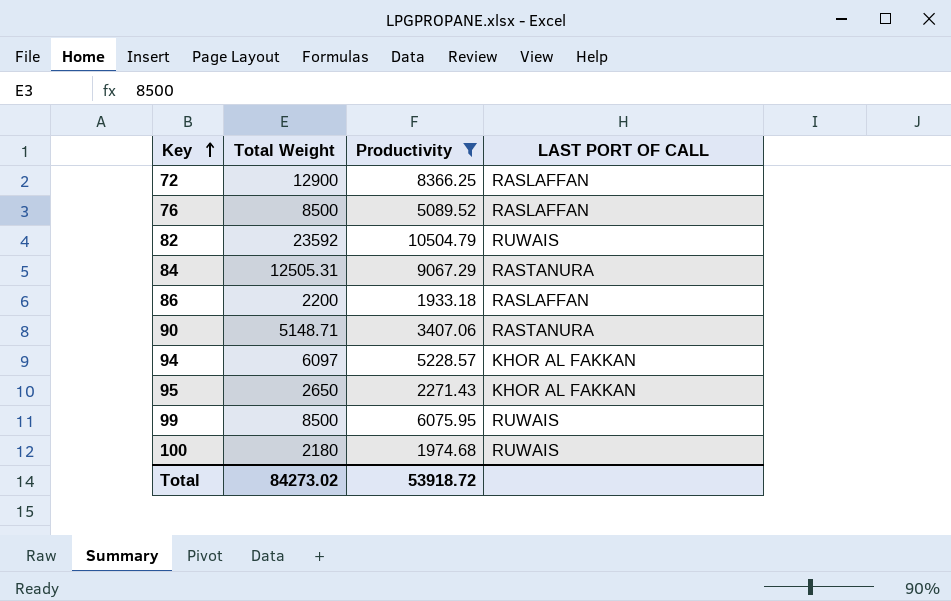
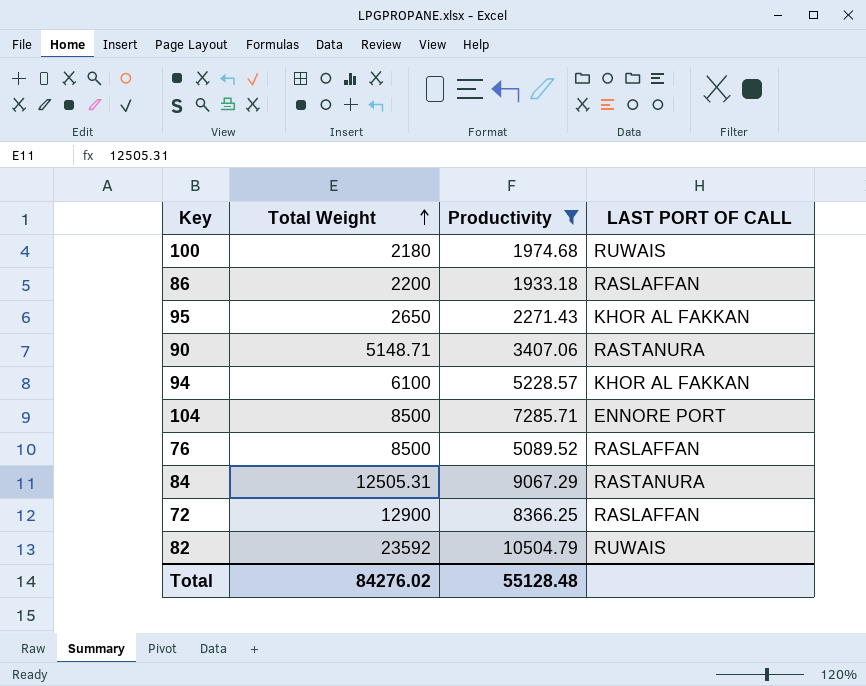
row order: Key ascending -> Total Weight ascending
row 99: 8500 | 6075.95 | RUWAIS -> none
94 | Total Weight: 6097 -> 6100
row 104: none -> 8500 | 7285.71 | ENNORE PORT
Total | Total Weight: 84273.02 -> 84276.02
Total | Productivity: 53918.72 -> 55128.48

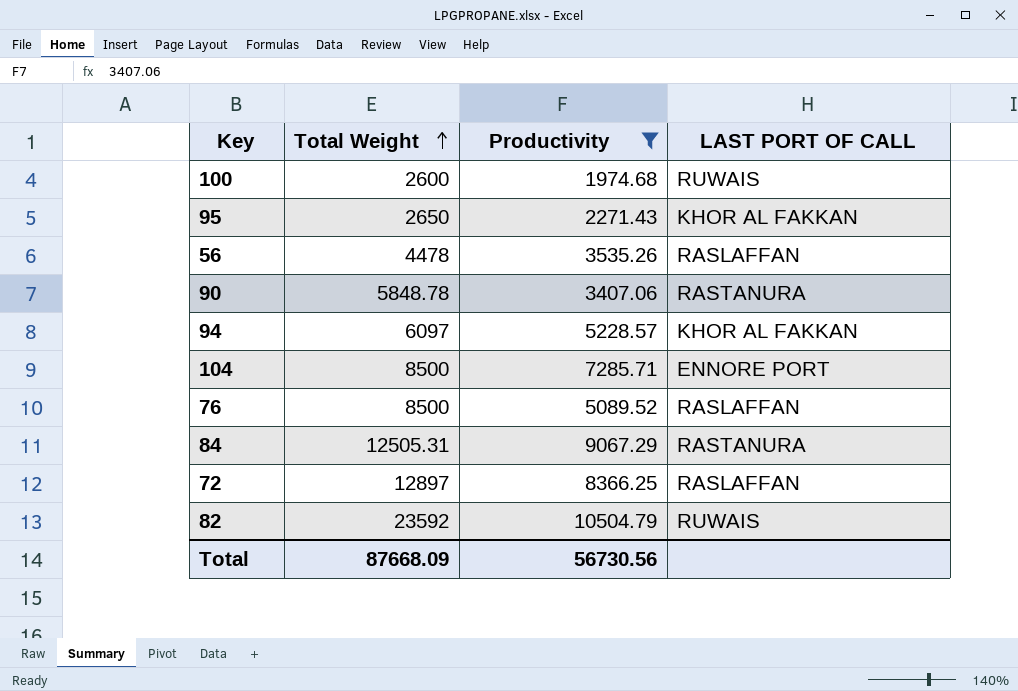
row 86: 2200 | 1933.18 | RASLAFFAN -> none
100 | Total Weight: 2180 -> 2600
row 56: none -> 4478 | 3535.26 | RASLAFFAN
90 | Total Weight: 5148.71 -> 5848.78
94 | Total Weight: 6100 -> 6097
72 | Total Weight: 12900 -> 12897
Total | Total Weight: 84276.02 -> 87668.09
Total | Productivity: 55128.48 -> 56730.56

